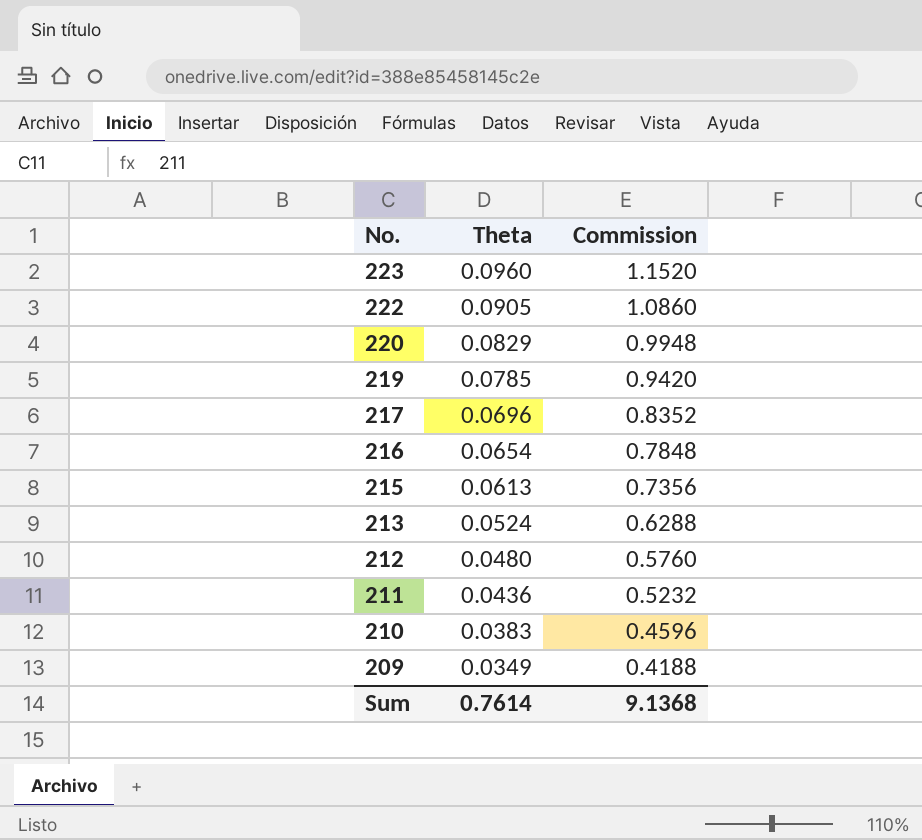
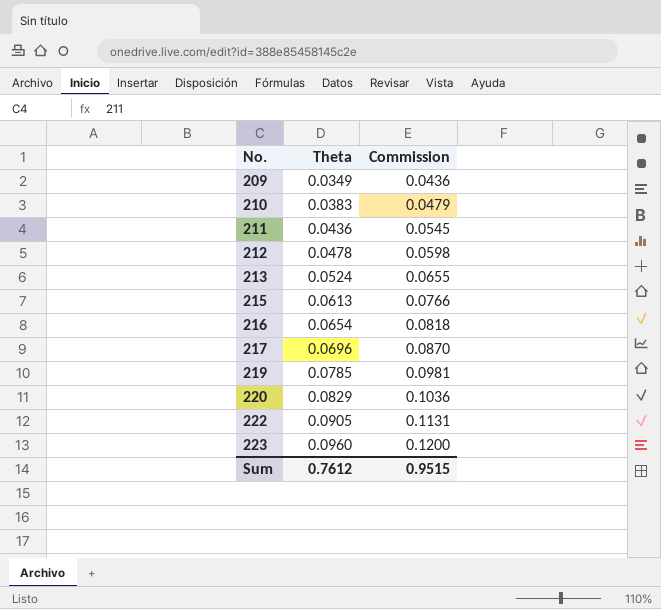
row order: No. descending -> No. ascending
column Commission | formula: [Theta] * 12 -> [Theta] * 1.25
212 | Theta: 0.0480 -> 0.0478
Sum | Theta: 0.7614 -> 0.7612
Sum | Commission: 9.1368 -> 0.9515

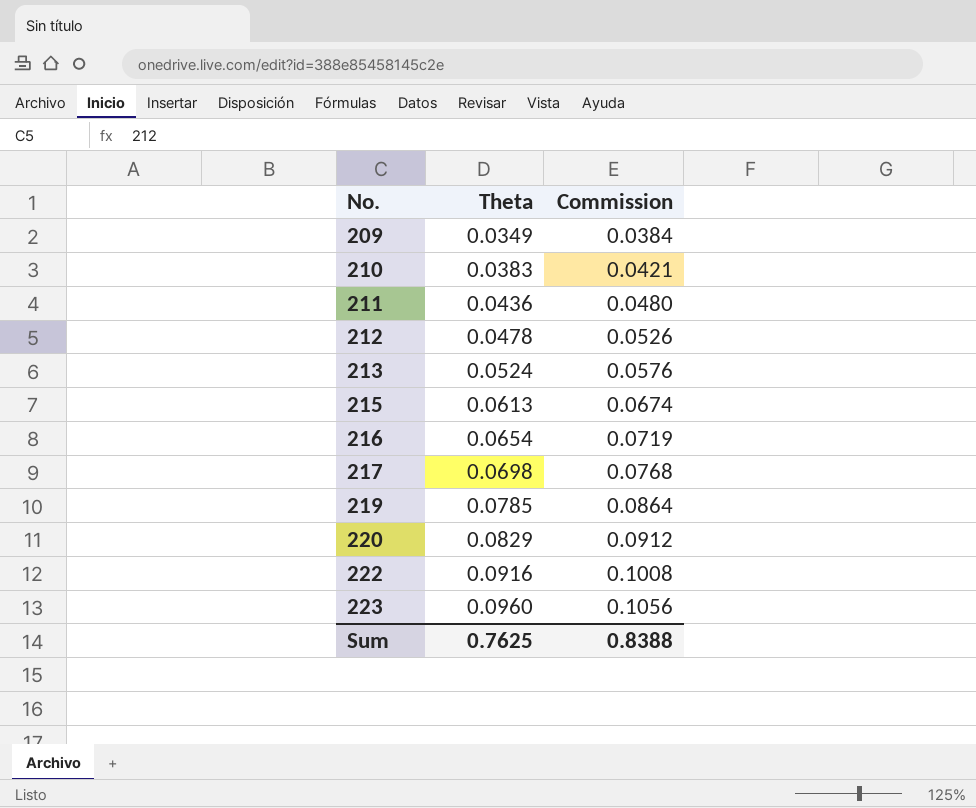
column Commission | formula: [Theta] * 1.25 -> [Theta] * 1.1
217 | Theta: 0.0696 -> 0.0698
222 | Theta: 0.0905 -> 0.0916
Sum | Theta: 0.7612 -> 0.7625
Sum | Commission: 0.9515 -> 0.8388

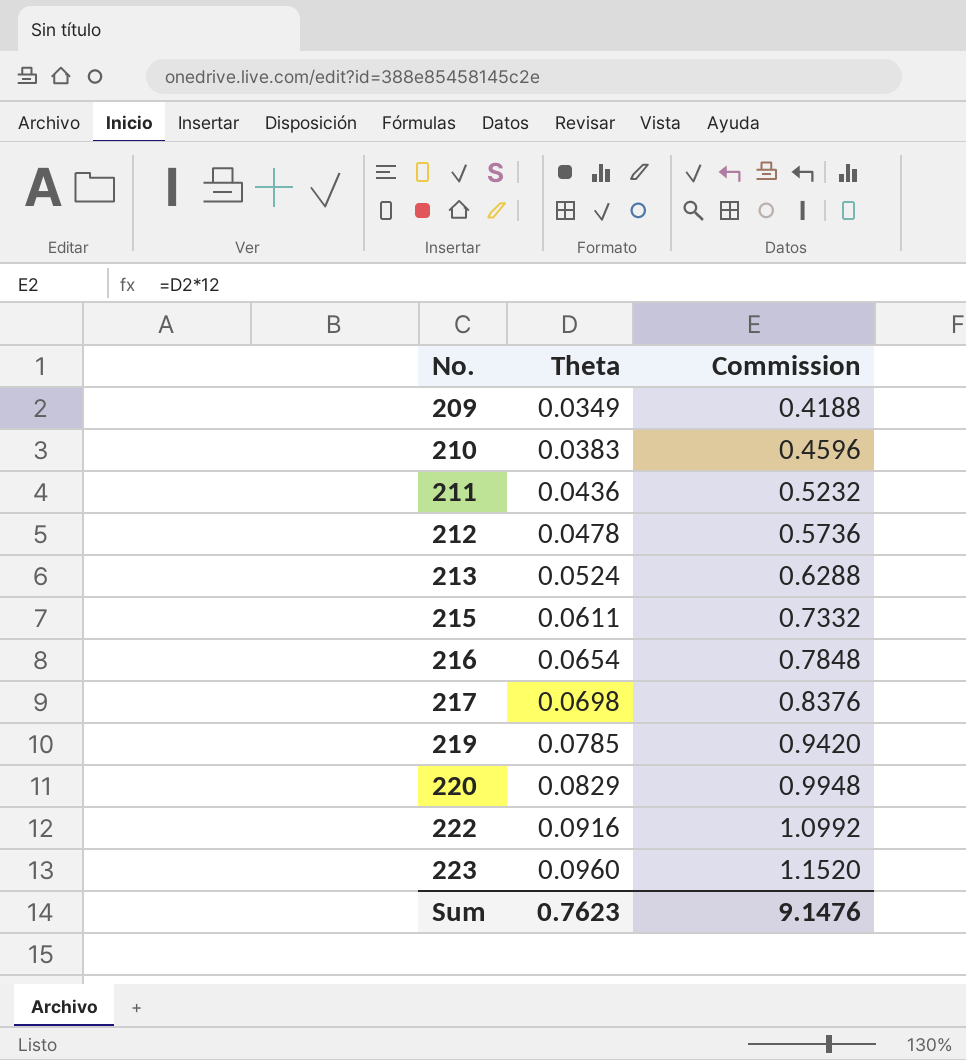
column Commission | formula: [Theta] * 1.1 -> [Theta] * 12
215 | Theta: 0.0613 -> 0.0611
Sum | Theta: 0.7625 -> 0.7623
Sum | Commission: 0.8388 -> 9.1476

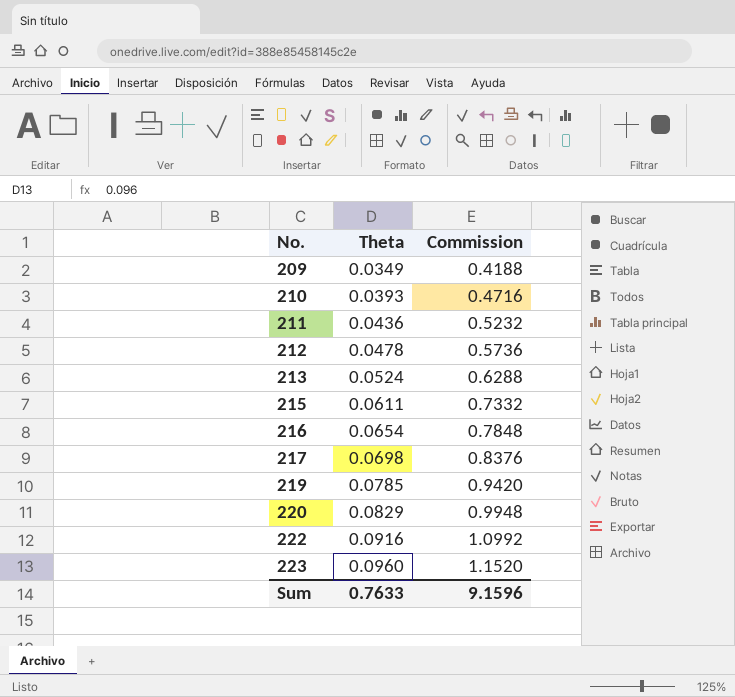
210 | Theta: 0.0383 -> 0.0393
210 | Commission: 0.4596 -> 0.4716
Sum | Theta: 0.7623 -> 0.7633
Sum | Commission: 9.1476 -> 9.1596

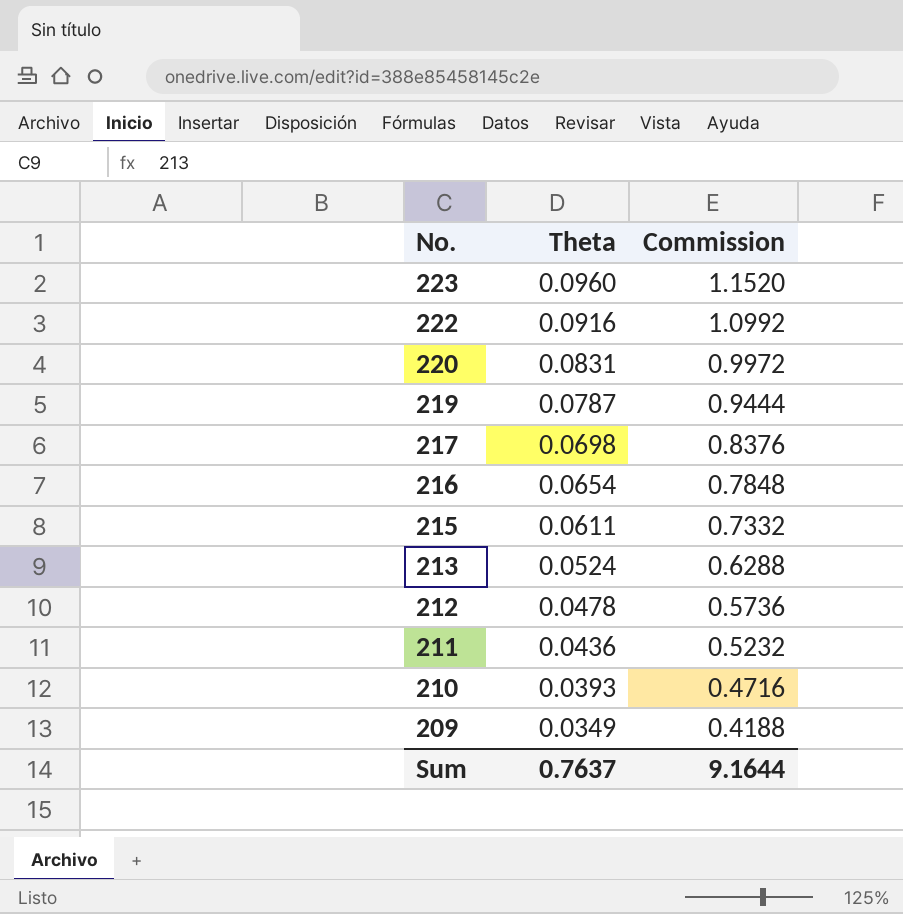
row order: No. ascending -> No. descending
220 | Theta: 0.0829 -> 0.0831
220 | Commission: 0.9948 -> 0.9972
219 | Theta: 0.0785 -> 0.0787
219 | Commission: 0.9420 -> 0.9444
Sum | Theta: 0.7633 -> 0.7637
Sum | Commission: 9.1596 -> 9.1644

